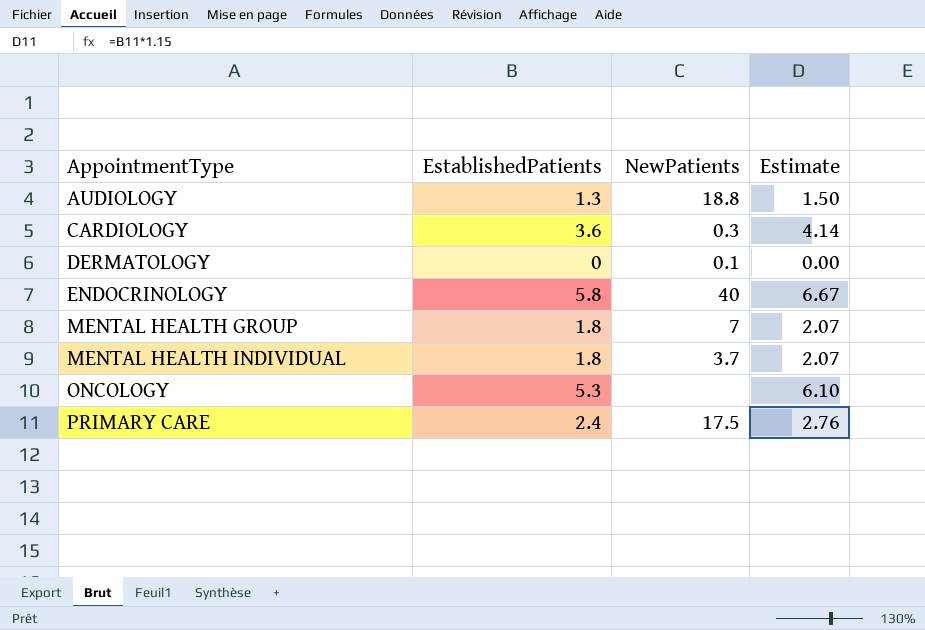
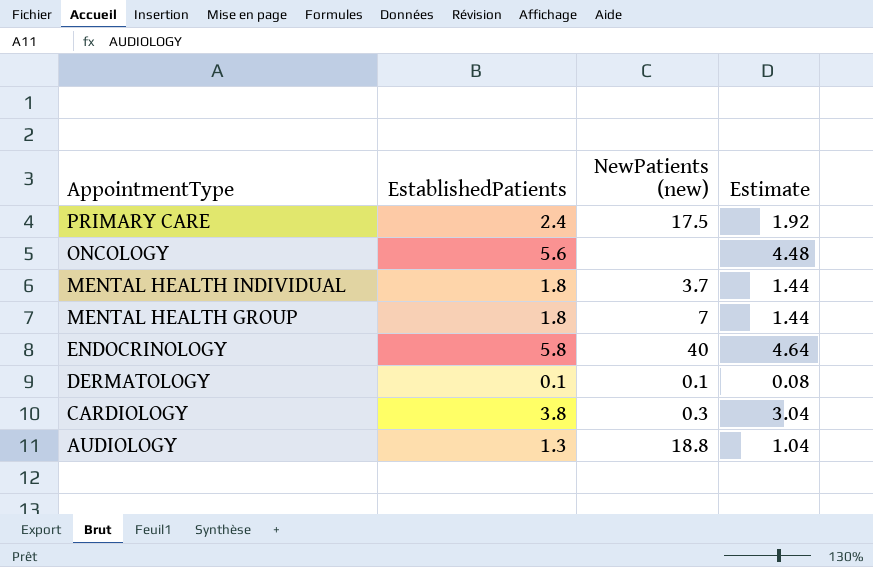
row order: AppointmentType ascending -> AppointmentType descending
column name: NewPatients -> NewPatients (new)
column Estimate | formula: [EstablishedPatients] * 1.15 -> [EstablishedPatients] * 0.8
ONCOLOGY | EstablishedPatients: 5.3 -> 5.6
DERMATOLOGY | EstablishedPatients: 0 -> 0.1
CARDIOLOGY | EstablishedPatients: 3.6 -> 3.8

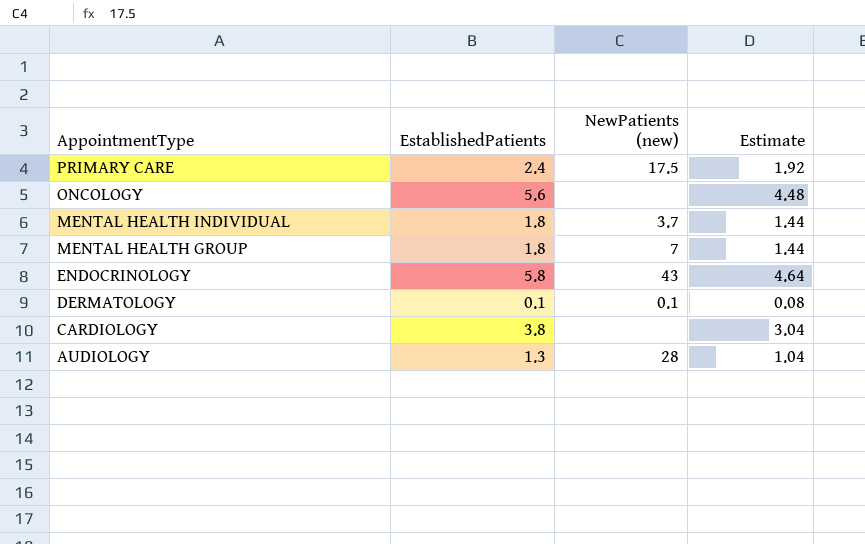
ENDOCRINOLOGY | NewPatients (new): 40 -> 43
CARDIOLOGY | NewPatients (new): 0.3 -> none
AUDIOLOGY | NewPatients (new): 18.8 -> 28

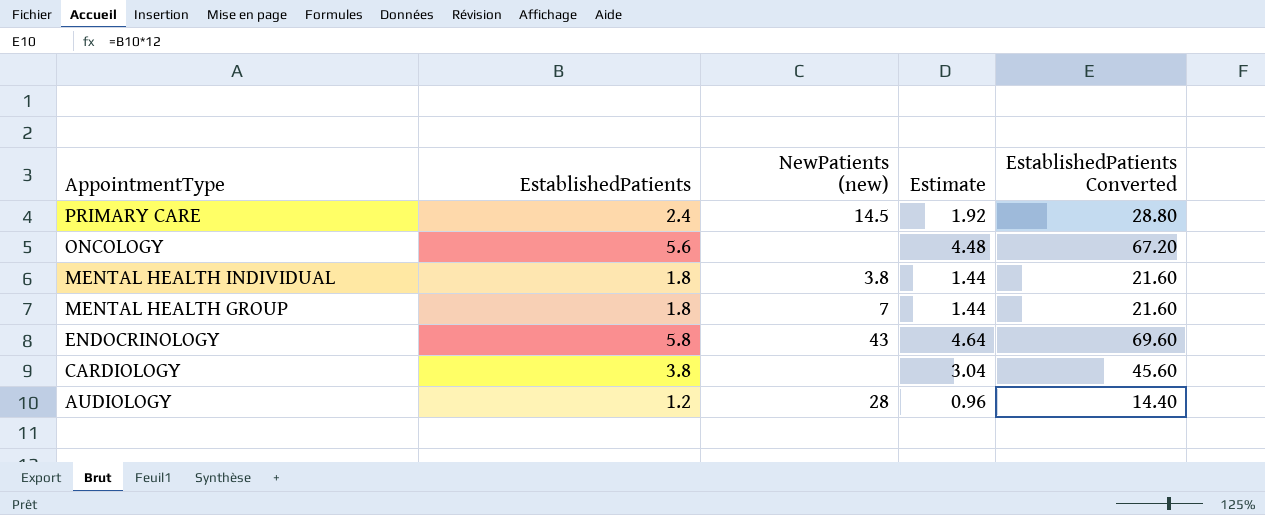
column EstablishedPatients Converted | formula: none -> [EstablishedPatients] * 12
row DERMATOLOGY: 0.1 | 0.1 | 0.08 -> none
PRIMARY CARE | NewPatients (new): 17.5 -> 14.5
MENTAL HEALTH INDIVIDUAL | NewPatients (new): 3.7 -> 3.8
AUDIOLOGY | EstablishedPatients: 1.3 -> 1.2
AUDIOLOGY | Estimate: 1.04 -> 0.96

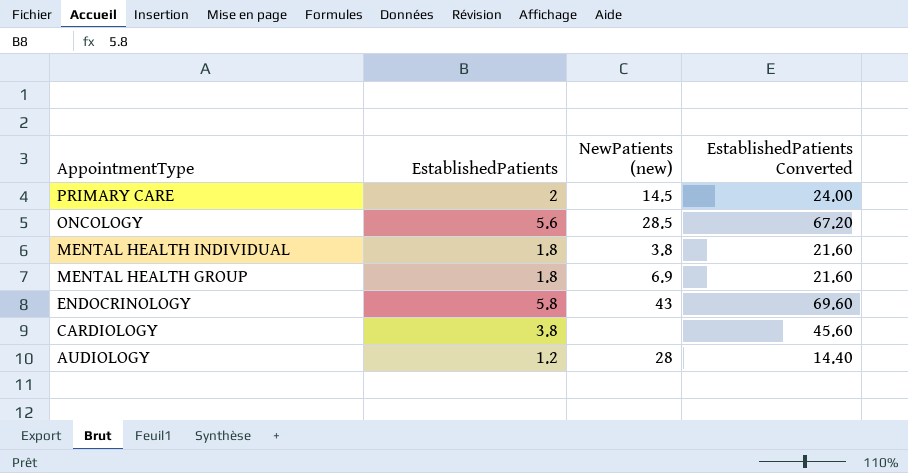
column Estimate | formula: [EstablishedPatients] * 0.8 -> none
PRIMARY CARE | EstablishedPatients: 2.4 -> 2
PRIMARY CARE | EstablishedPatients Converted: 28.80 -> 24.00
ONCOLOGY | NewPatients (new): none -> 28.5
MENTAL HEALTH GROUP | NewPatients (new): 7 -> 6.9

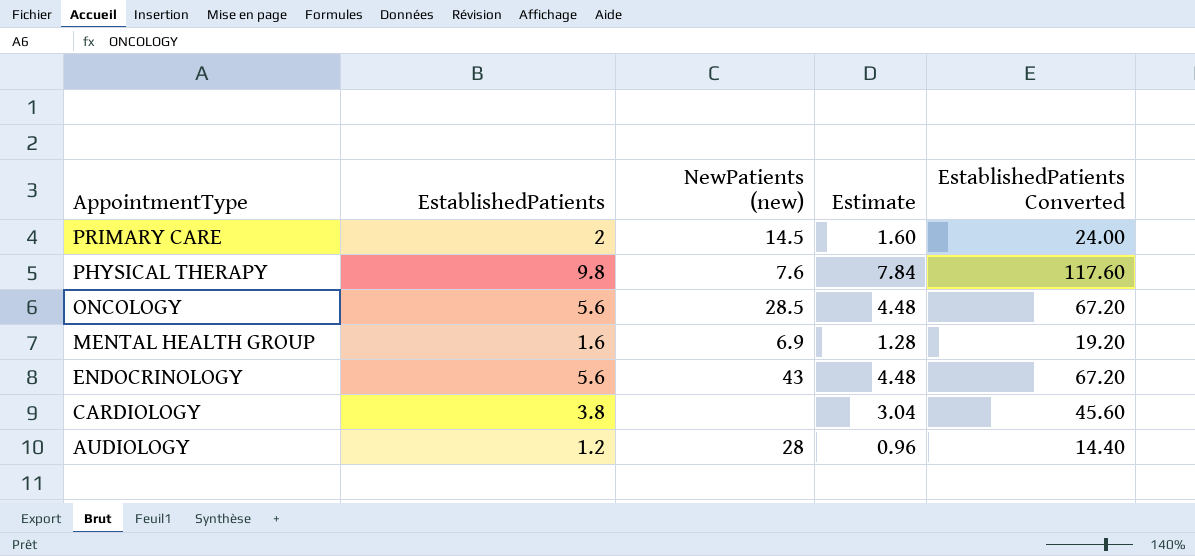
column Estimate | formula: none -> [EstablishedPatients] * 0.8
row MENTAL HEALTH INDIVIDUAL: 1.8 | 3.8 | 21.60 -> none
row PHYSICAL THERAPY: none -> 9.8 | 7.6 | 7.84 | 117.60
MENTAL HEALTH GROUP | EstablishedPatients: 1.8 -> 1.6
MENTAL HEALTH GROUP | EstablishedPatients Converted: 21.60 -> 19.20
ENDOCRINOLOGY | EstablishedPatients: 5.8 -> 5.6
ENDOCRINOLOGY | EstablishedPatients Converted: 69.60 -> 67.20

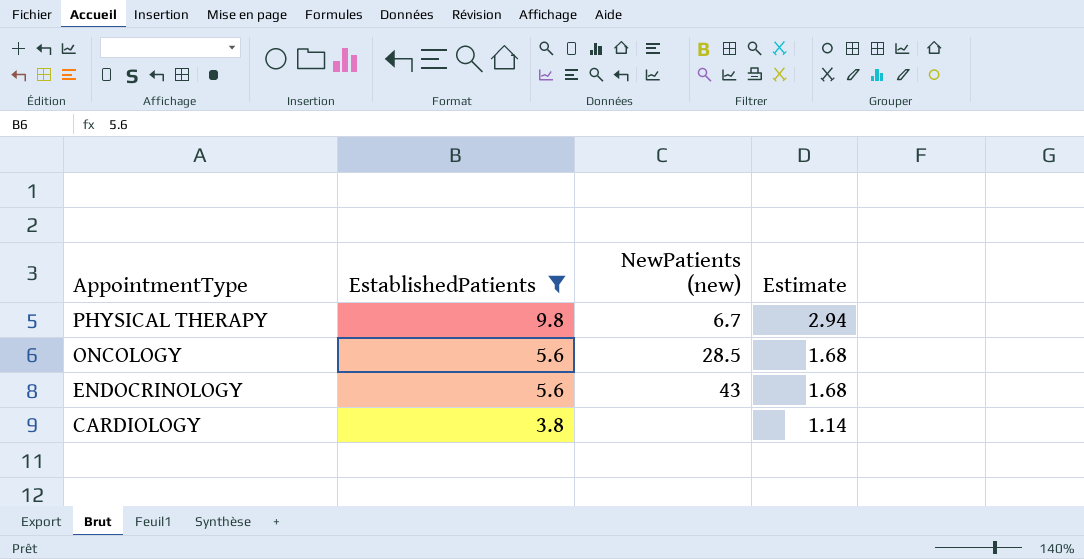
filter: none -> EstablishedPatients >= 3.8
column EstablishedPatients Converted | formula: [EstablishedPatients] * 12 -> none
column Estimate | formula: [EstablishedPatients] * 0.8 -> [EstablishedPatients] * 0.3
PHYSICAL THERAPY | NewPatients (new): 7.6 -> 6.7

